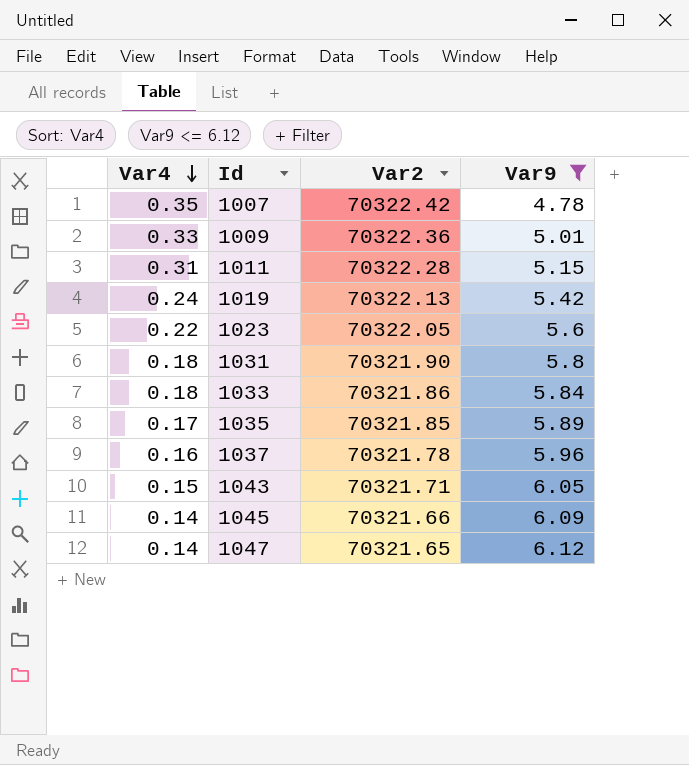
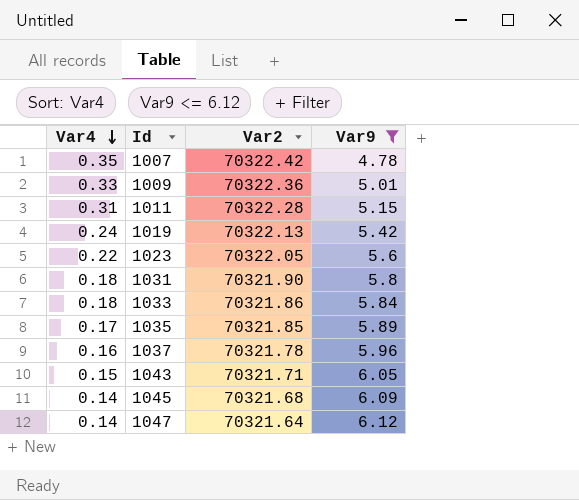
1045 | Var2: 70321.66 -> 70321.68
1047 | Var2: 70321.65 -> 70321.64

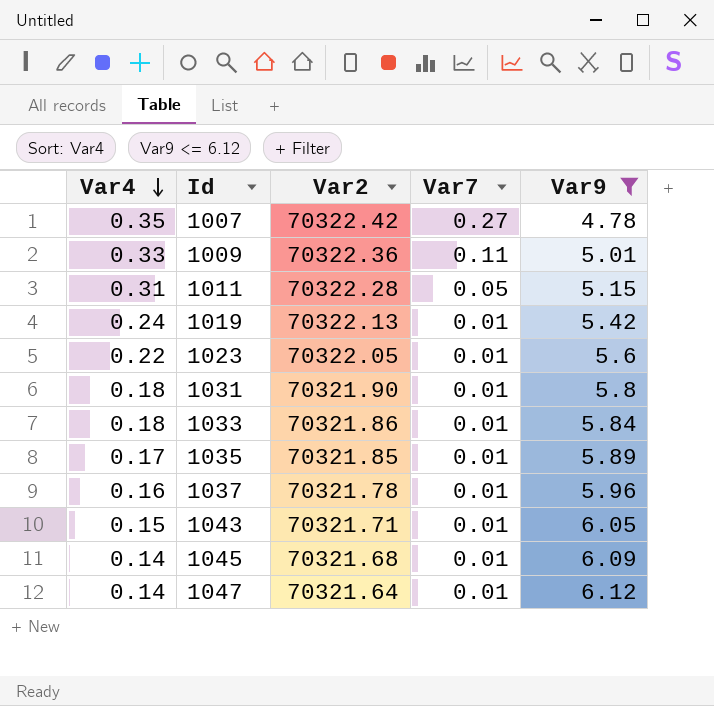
column Var7 | position: none -> 4

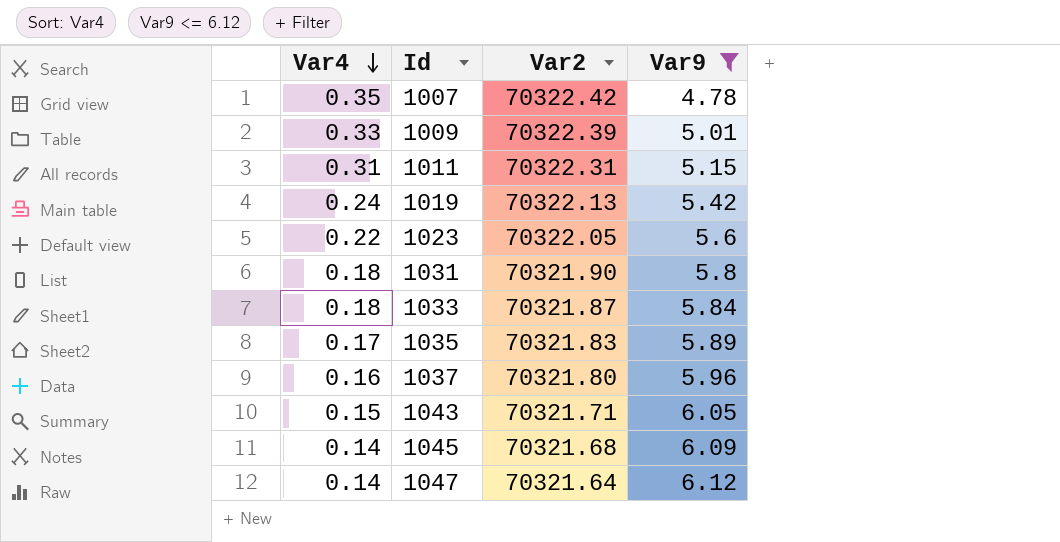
column Var7 | position: 4 -> none
1009 | Var2: 70322.36 -> 70322.39
1011 | Var2: 70322.28 -> 70322.31
1033 | Var2: 70321.86 -> 70321.87
1035 | Var2: 70321.85 -> 70321.83
1037 | Var2: 70321.78 -> 70321.80

